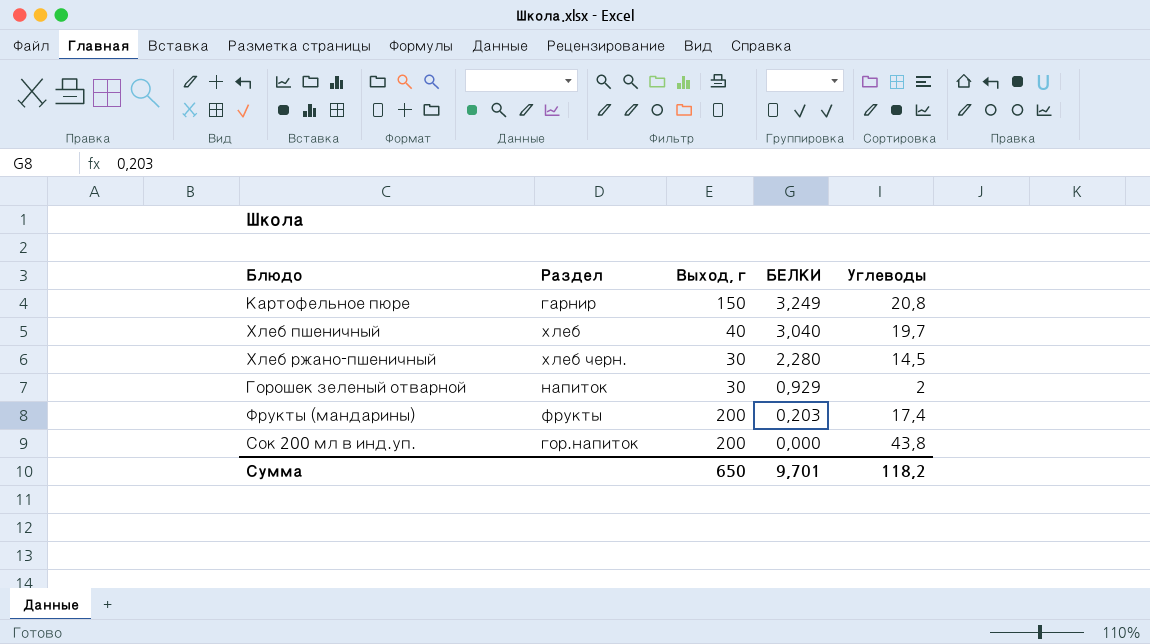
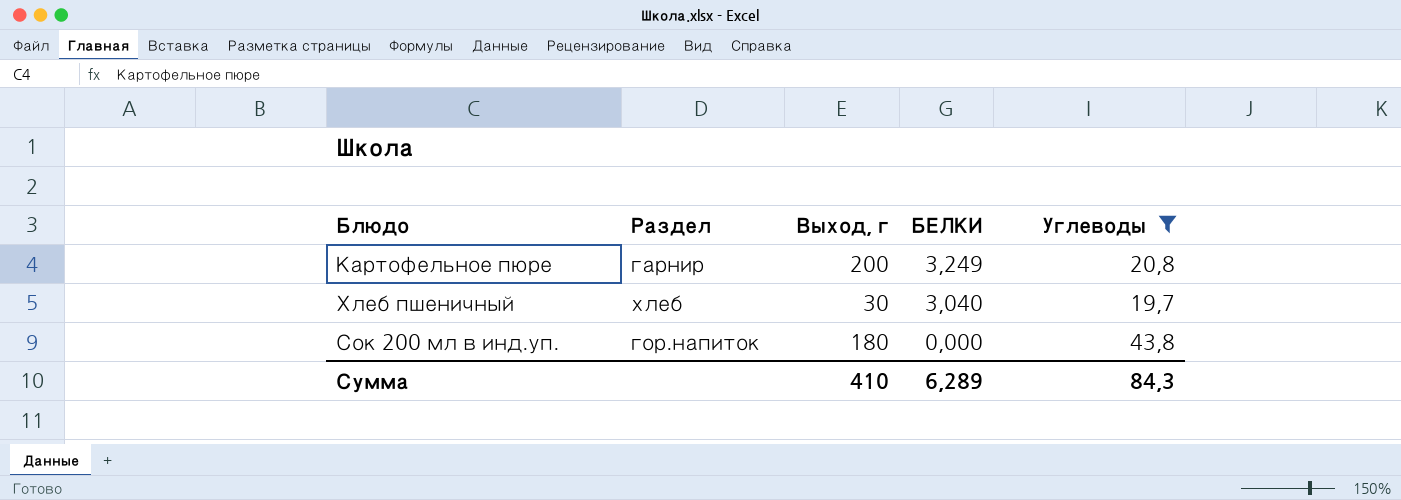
filter: none -> Углеводы >= 19,7
Картофельное пюре | Выход, г: 150 -> 200
Хлеб пшеничный | Выход, г: 40 -> 30
Сок 200 мл в инд.уп. | Выход, г: 200 -> 180
Сумма | Выход, г: 650 -> 410
Сумма | БЕЛКИ: 9,701 -> 6,289
Сумма | Углеводы: 118,2 -> 84,3

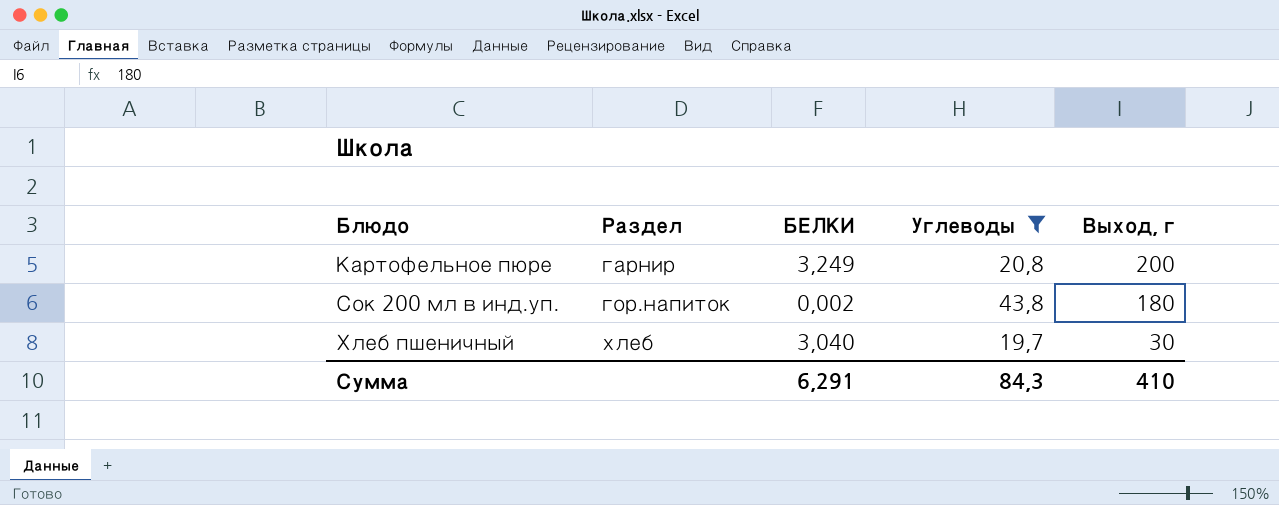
row order: БЕЛКИ descending -> Блюдо ascending
column Выход, г | position: 3 -> 5
Сок 200 мл в инд.уп. | БЕЛКИ: 0,000 -> 0,002
Сумма | БЕЛКИ: 6,289 -> 6,291

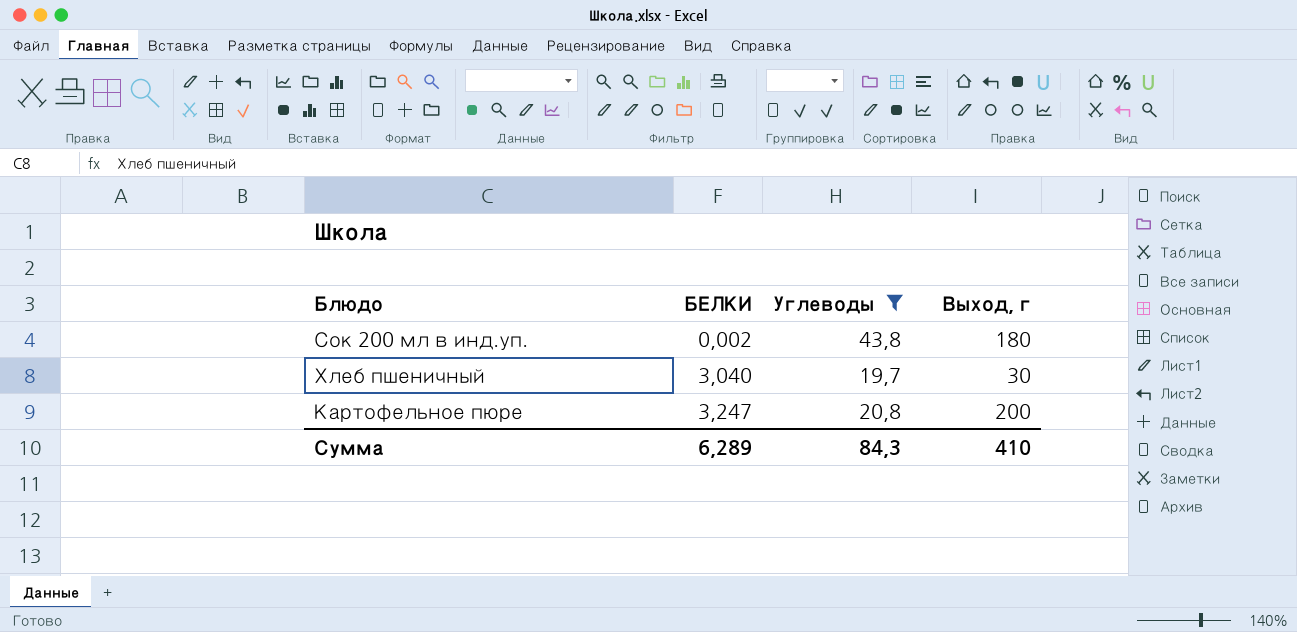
row order: Блюдо ascending -> БЕЛКИ ascending
column Раздел | position: 2 -> none
Картофельное пюре | БЕЛКИ: 3,249 -> 3,247
Сумма | БЕЛКИ: 6,291 -> 6,289

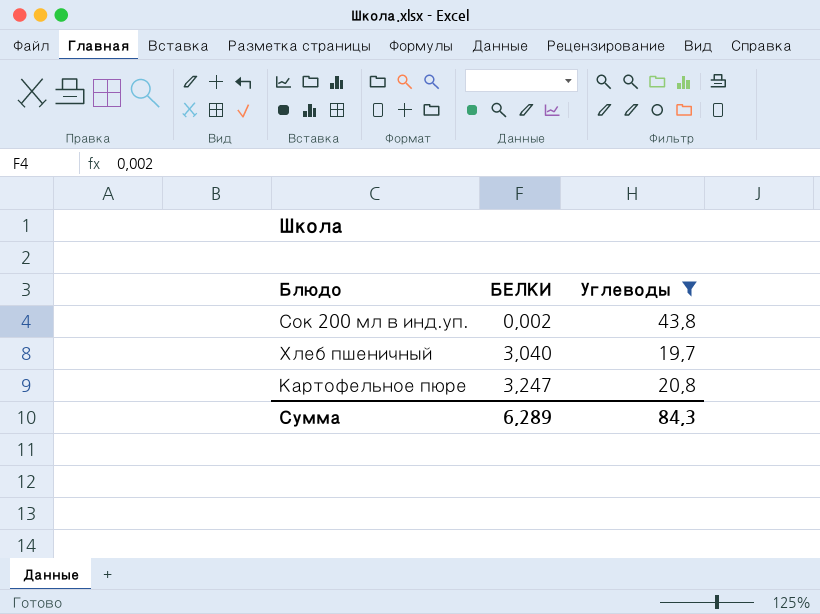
column Выход, г | position: 4 -> none

